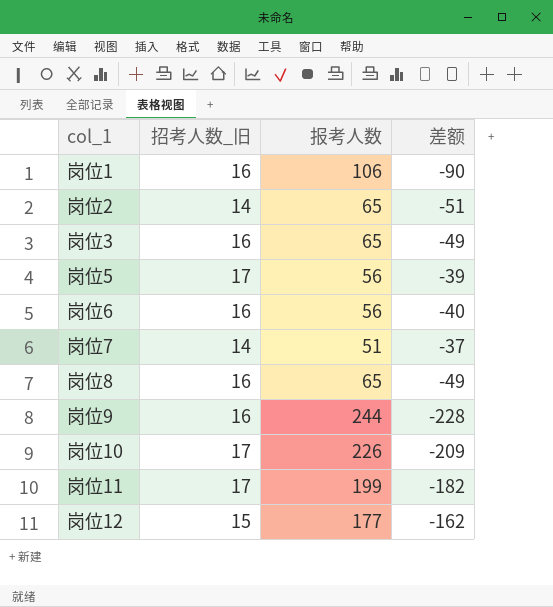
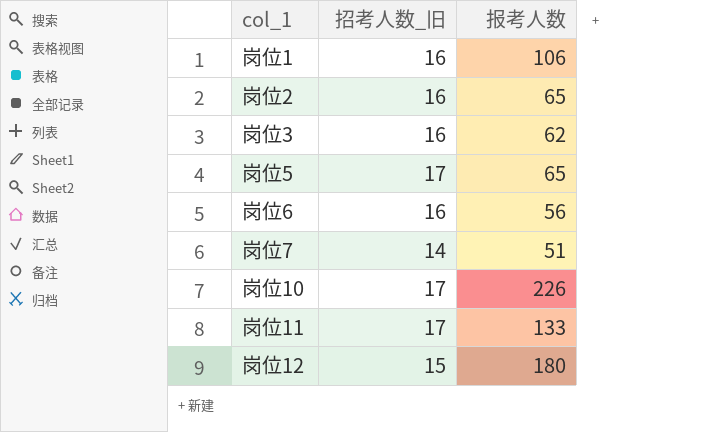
column 差额 | formula: [招考人数_旧] - [报考人数] -> none
row 岗位8: 16 | 65 | -49 -> none
row 岗位9: 16 | 244 | -228 -> none
岗位2 | 招考人数_旧: 14 -> 16
岗位3 | 报考人数: 65 -> 62
岗位5 | 报考人数: 56 -> 65
岗位11 | 报考人数: 199 -> 133
岗位12 | 报考人数: 177 -> 180

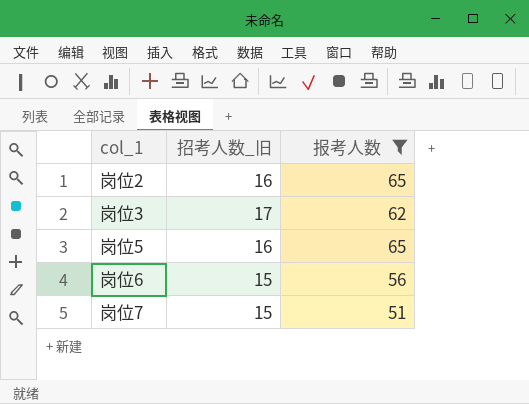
filter: none -> 报考人数 <= 65
岗位3 | 招考人数_旧: 16 -> 17
岗位5 | 招考人数_旧: 17 -> 16
岗位6 | 招考人数_旧: 16 -> 15
岗位7 | 招考人数_旧: 14 -> 15

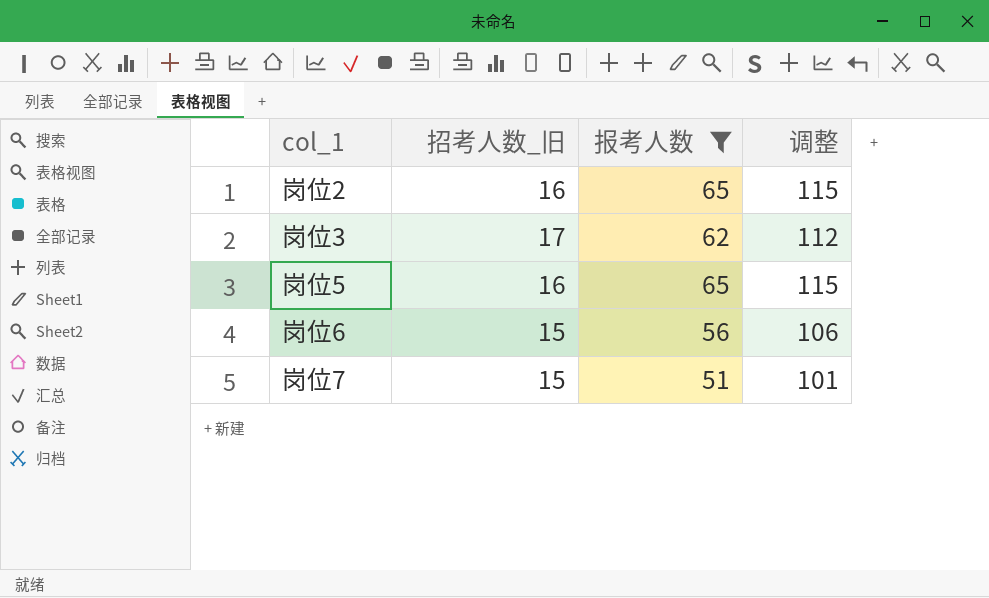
column 调整 | formula: none -> [报考人数] + 50

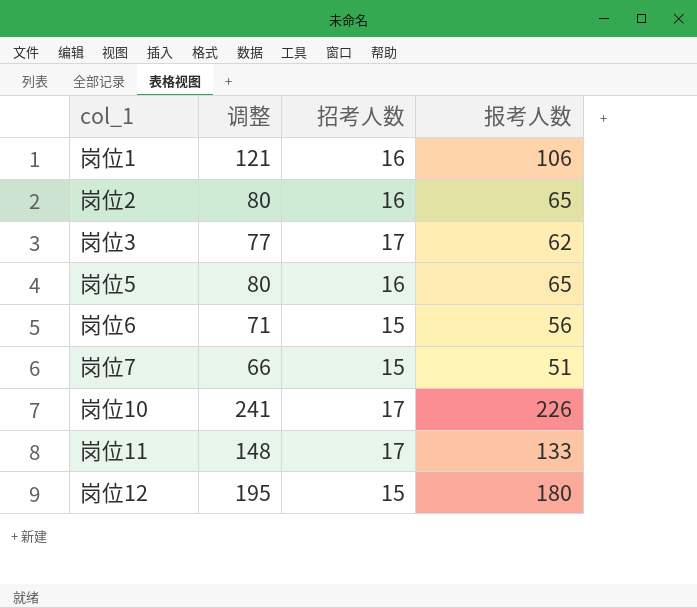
filter: 报考人数 <= 65 -> none
column 调整 | formula: [报考人数] + 50 -> [报考人数] + 15
column 调整 | position: 4 -> 2
column name: 招考人数_旧 -> 招考人数

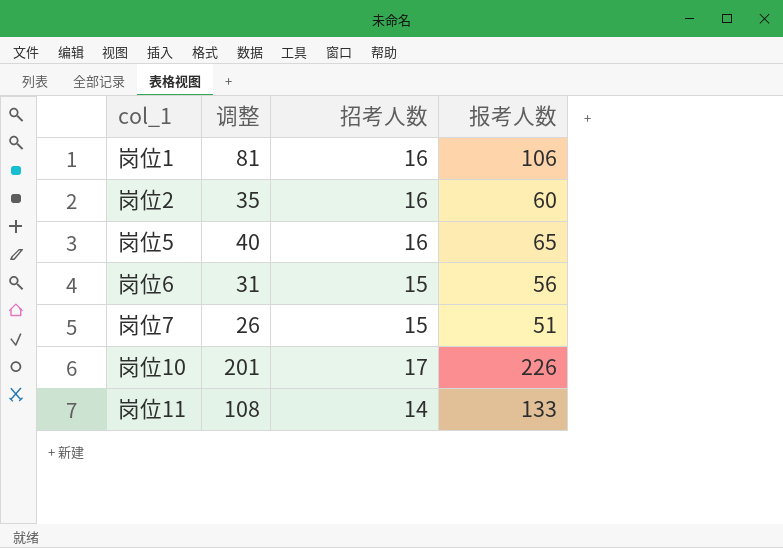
column 调整 | formula: [报考人数] + 15 -> [报考人数] - 25
row 岗位3: 77 | 17 | 62 -> none
row 岗位12: 195 | 15 | 180 -> none
岗位2 | 报考人数: 65 -> 60
岗位11 | 招考人数: 17 -> 14

